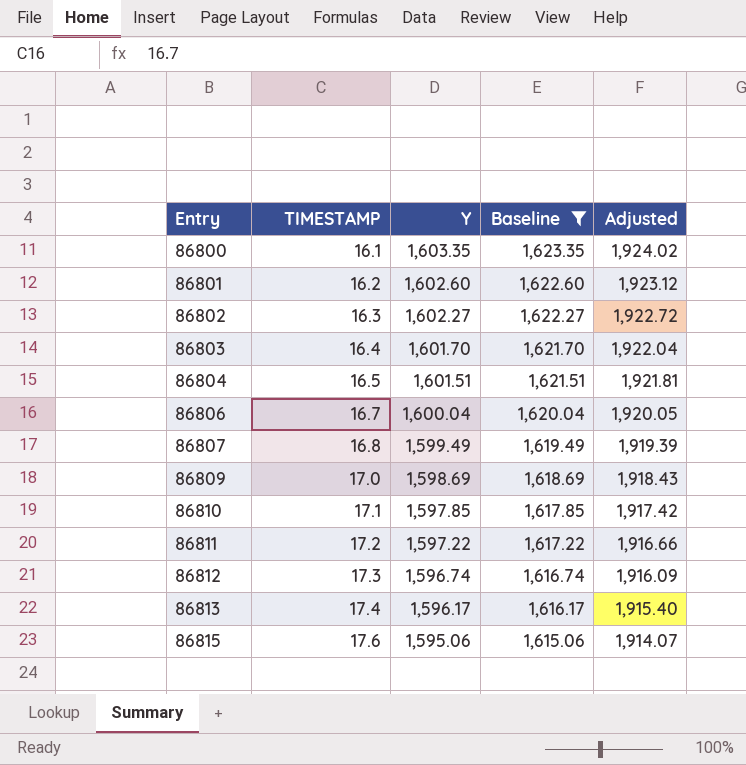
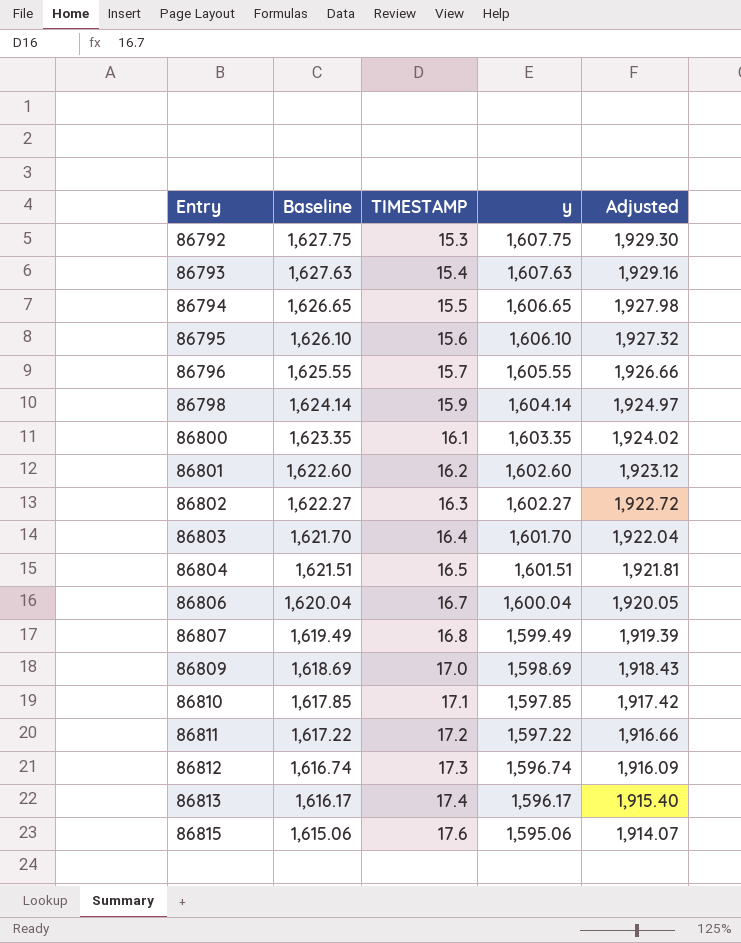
filter: Baseline <= 1,623.35 -> none
column Baseline | position: 4 -> 2
column name: Y -> y

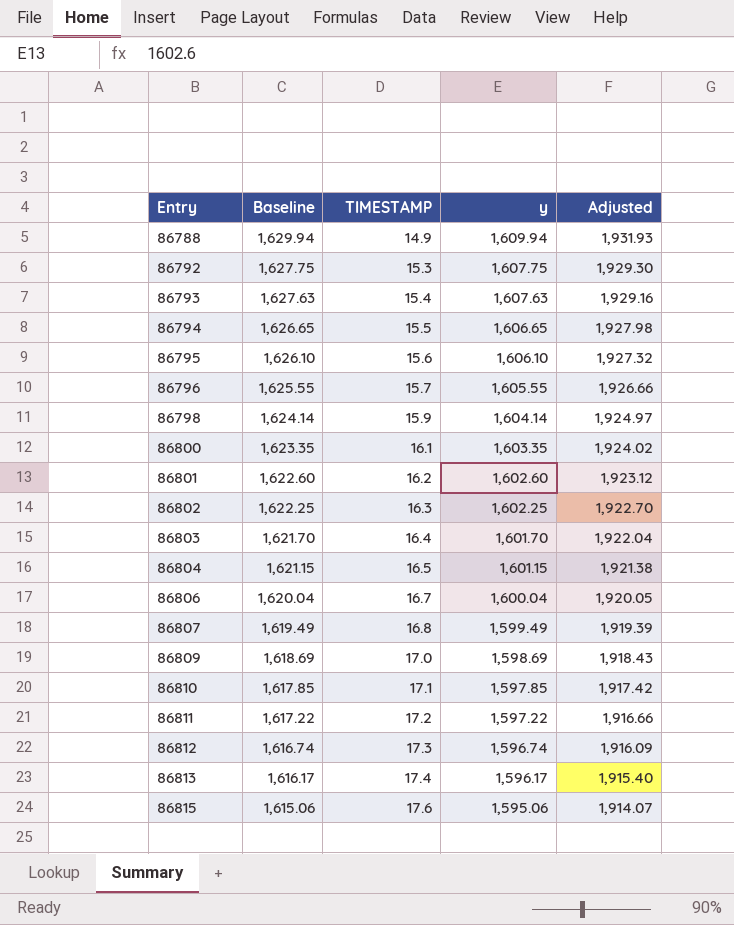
row 86788: none -> 1,629.94 | 14.9 | 1,609.94 | 1,931.93
86802 | Baseline: 1,622.27 -> 1,622.25
86802 | y: 1,602.27 -> 1,602.25
86802 | Adjusted: 1,922.72 -> 1,922.70
86804 | Baseline: 1,621.51 -> 1,621.15
86804 | y: 1,601.51 -> 1,601.15
86804 | Adjusted: 1,921.81 -> 1,921.38

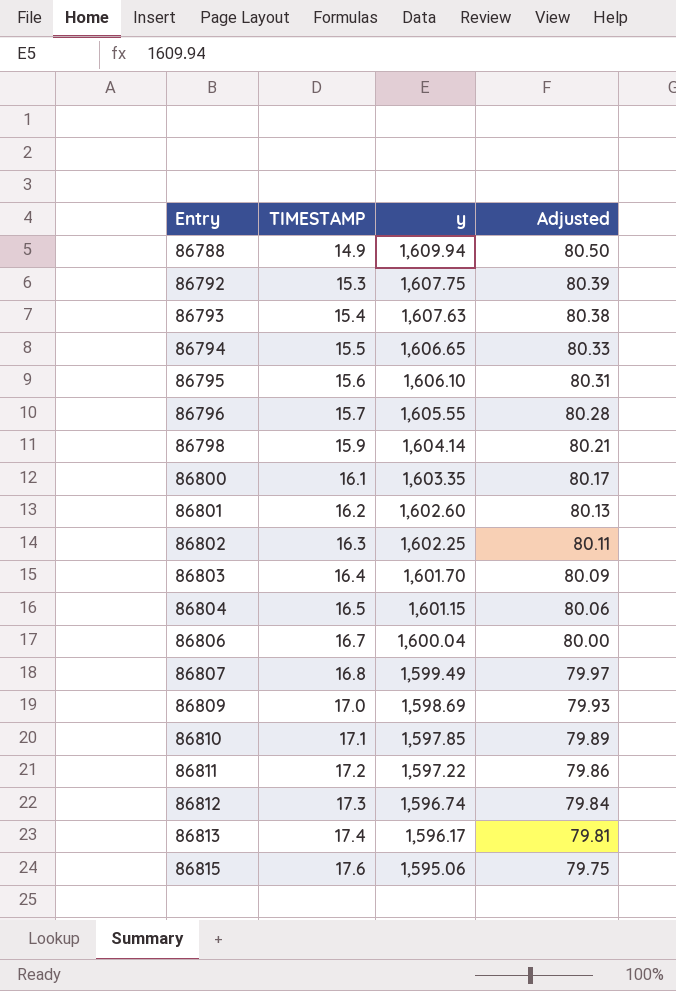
column Baseline | formula: [y] + 20 -> none
column Adjusted | formula: [y] * 1.2 -> [y] * 0.05

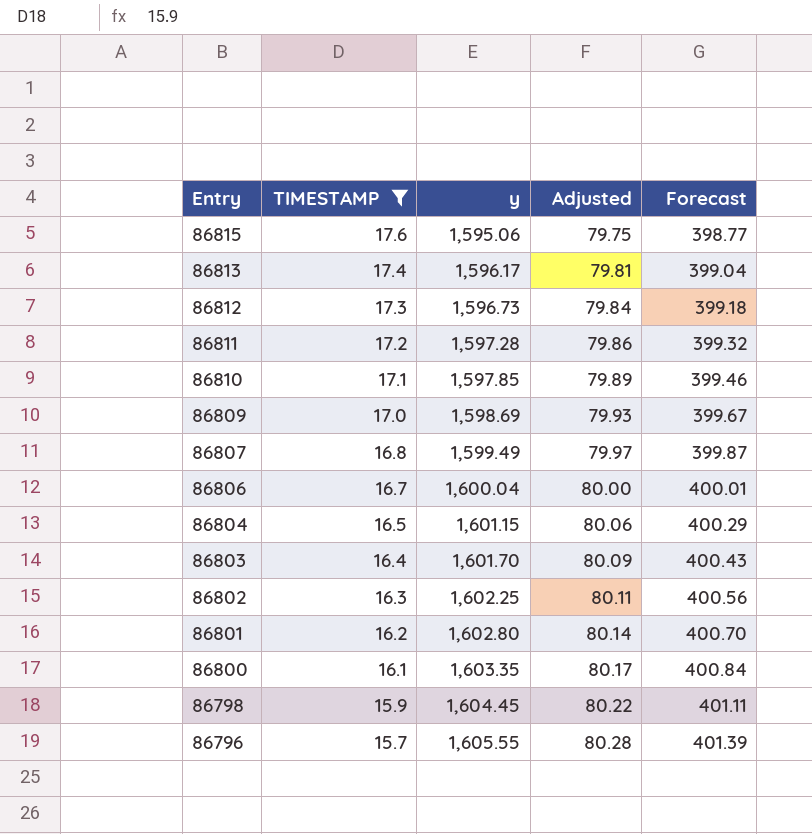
filter: none -> TIMESTAMP >= 15.7
row order: Entry ascending -> Entry descending
column Forecast | formula: none -> [y] * 0.25
86812 | y: 1,596.74 -> 1,596.73
86811 | y: 1,597.22 -> 1,597.28
86801 | y: 1,602.60 -> 1,602.80
86801 | Adjusted: 80.13 -> 80.14
86798 | y: 1,604.14 -> 1,604.45
86798 | Adjusted: 80.21 -> 80.22

